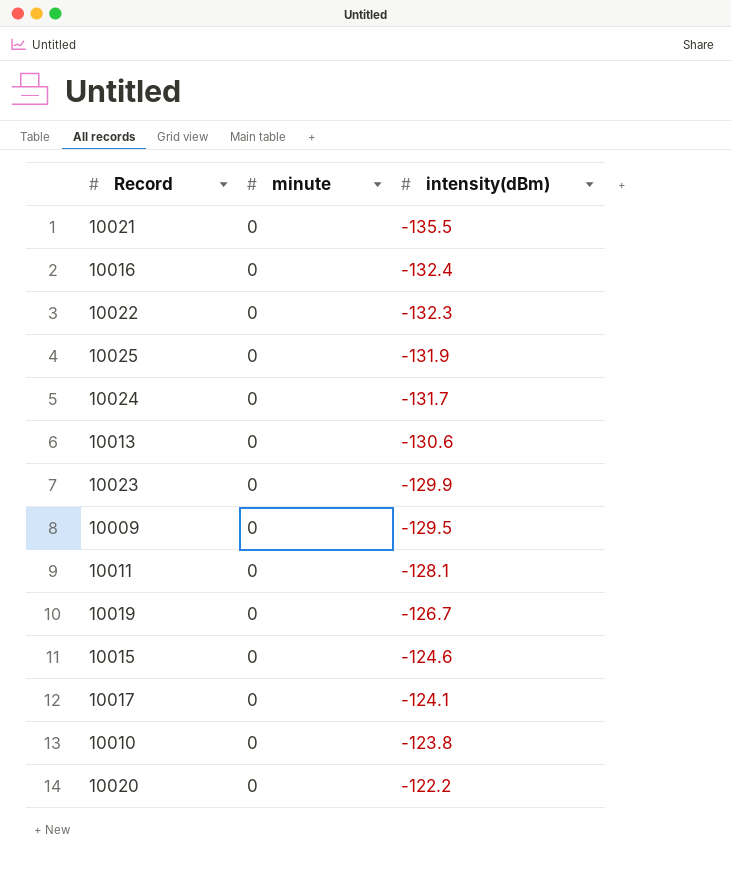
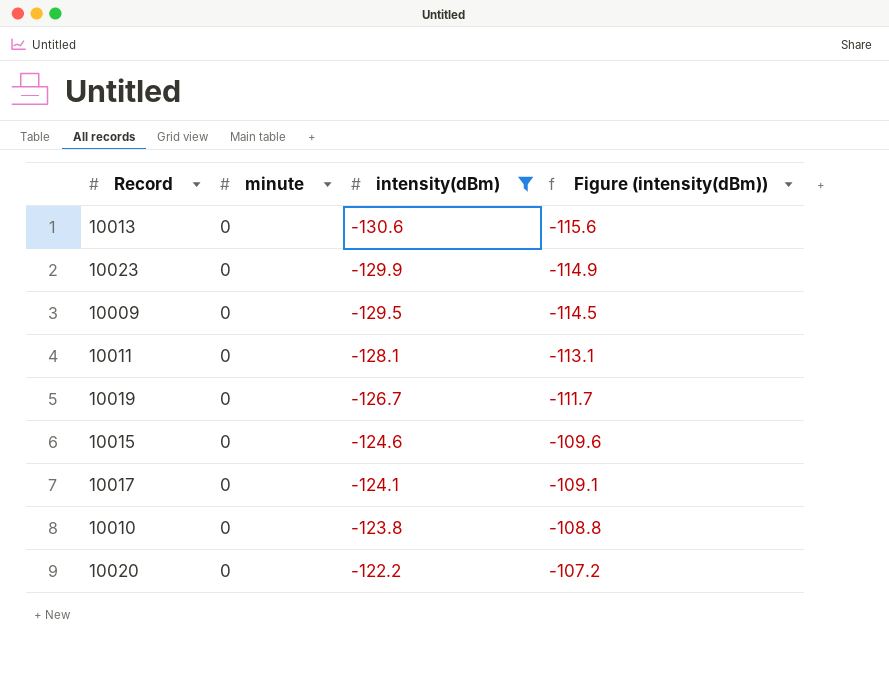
filter: none -> intensity(dBm) >= -130.6
column Figure (intensity(dBm)) | formula: none -> [intensity(dBm)] + 15

